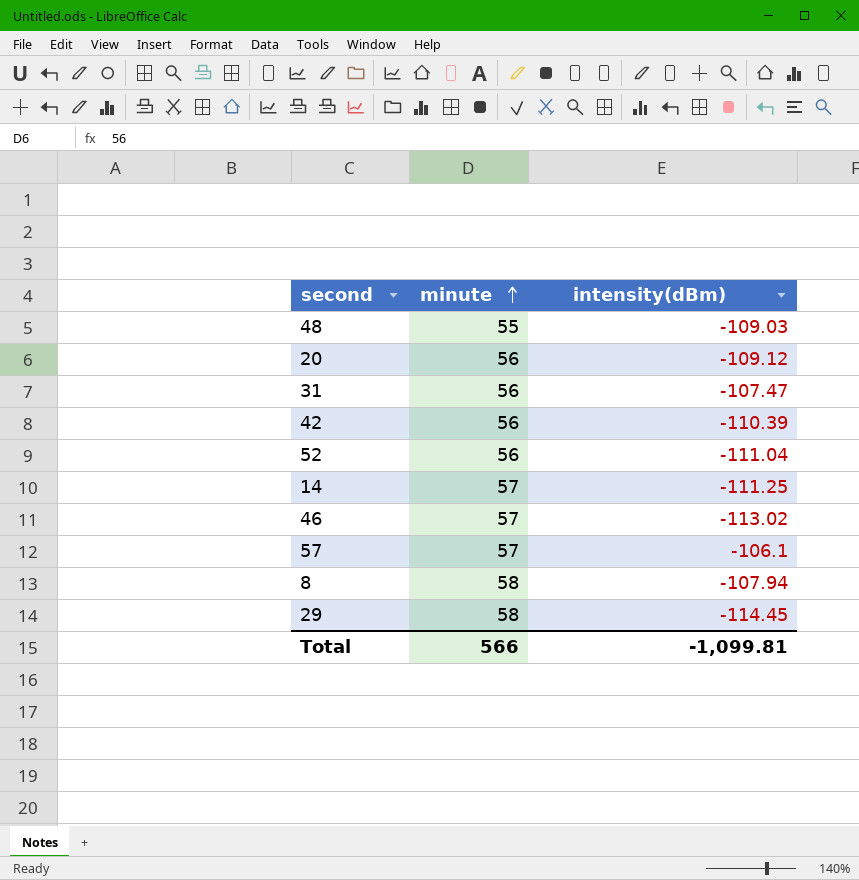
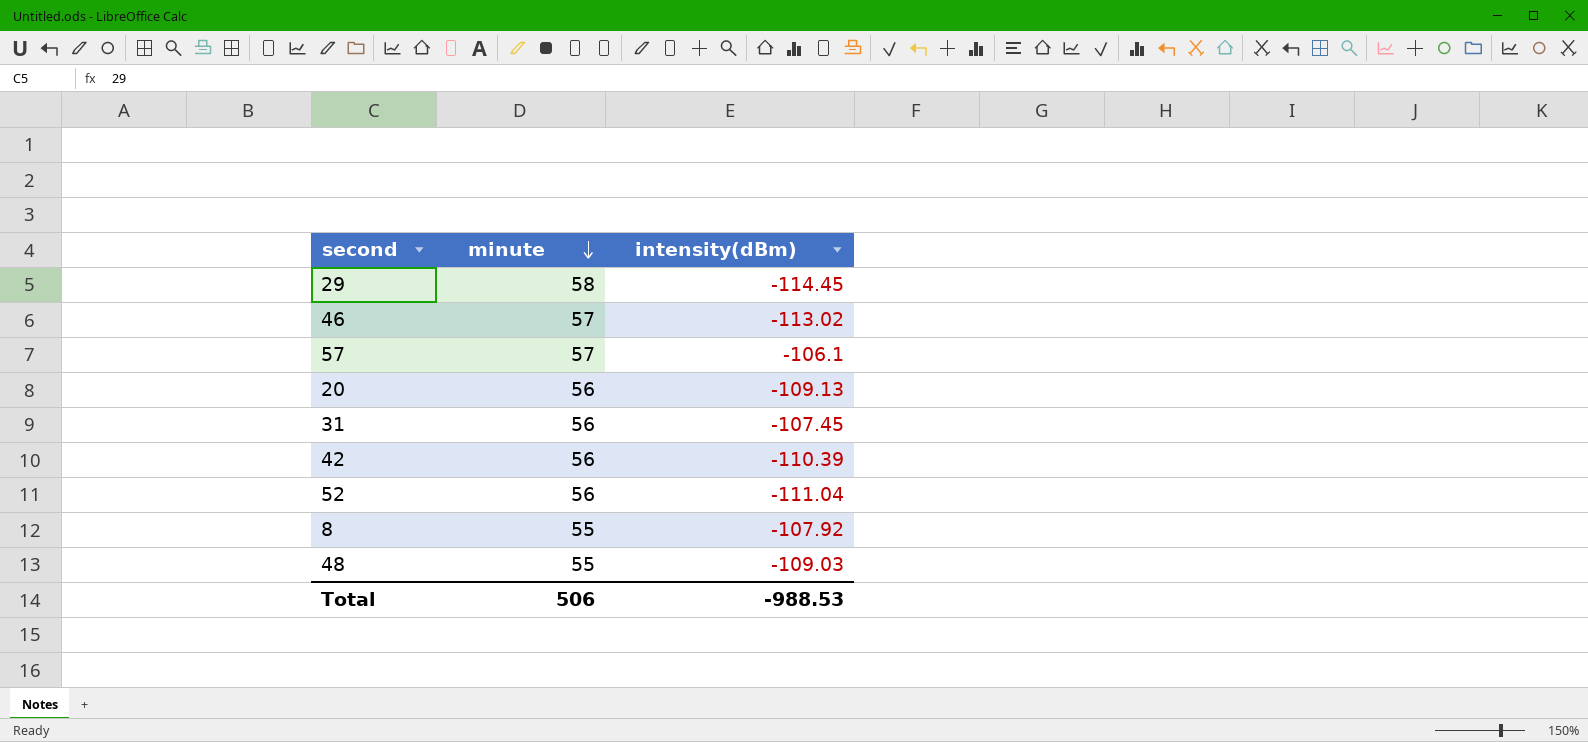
row order: minute ascending -> minute descending
row 14: 57 | -111.25 -> none
20 | intensity(dBm): -109.12 -> -109.13
31 | intensity(dBm): -107.47 -> -107.45
8 | minute: 58 -> 55
8 | intensity(dBm): -107.94 -> -107.92
Total | minute: 566 -> 506
Total | intensity(dBm): -1,099.81 -> -988.53

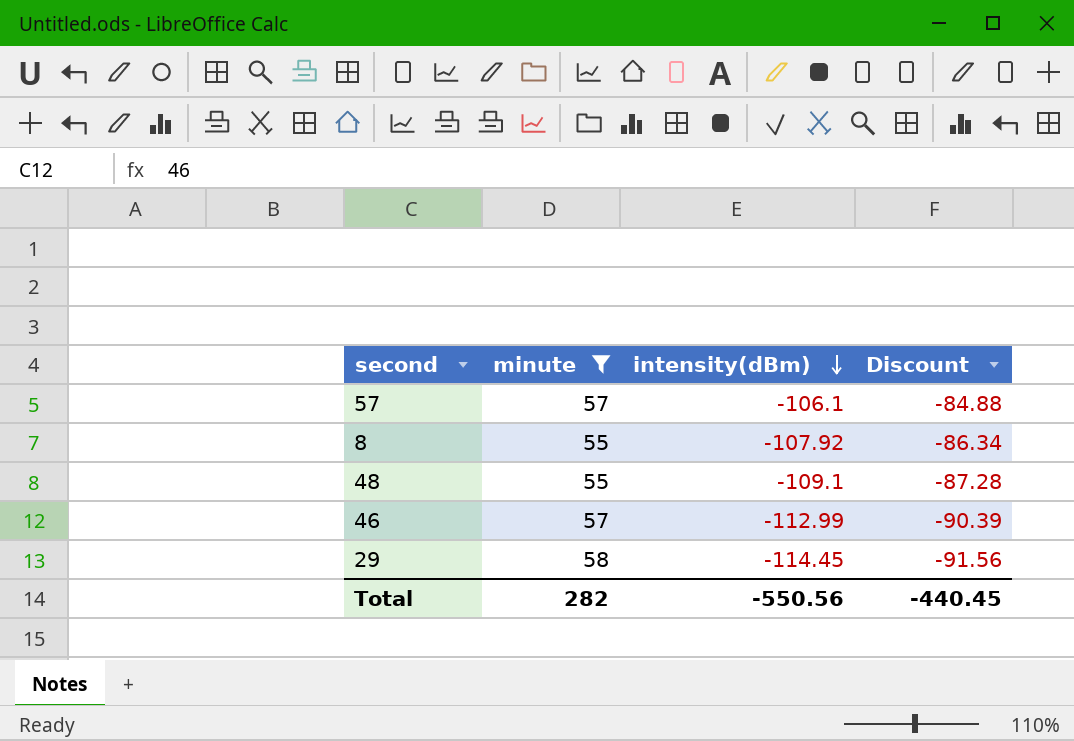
filter: none -> minute != 56
row order: minute descending -> intensity(dBm) descending
column Discount | formula: none -> [intensity(dBm)] * 0.8
48 | intensity(dBm): -109.03 -> -109.1
46 | intensity(dBm): -113.02 -> -112.99
Total | minute: 506 -> 282
Total | intensity(dBm): -988.53 -> -550.56

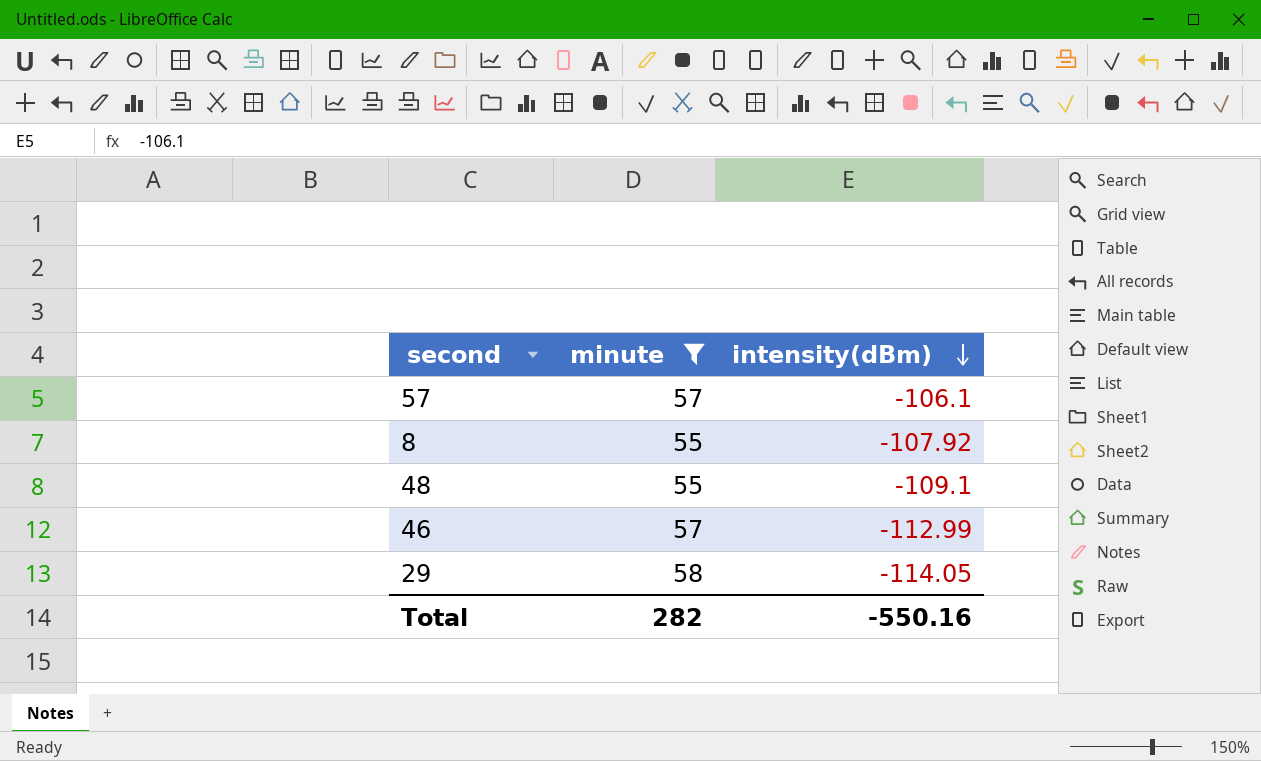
column Discount | formula: [intensity(dBm)] * 0.8 -> none
29 | intensity(dBm): -114.45 -> -114.05
Total | intensity(dBm): -550.56 -> -550.16

